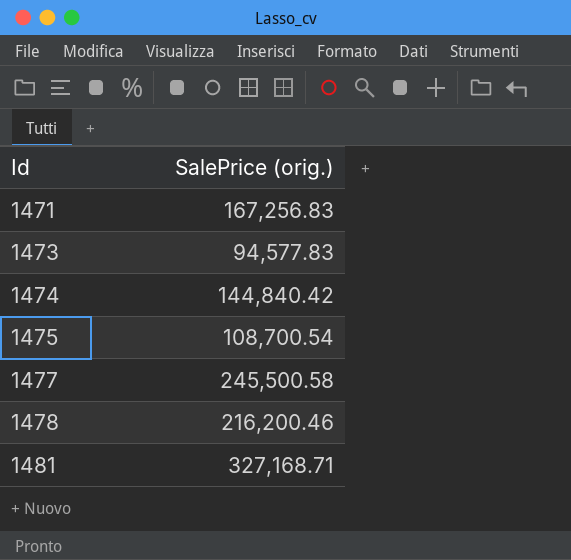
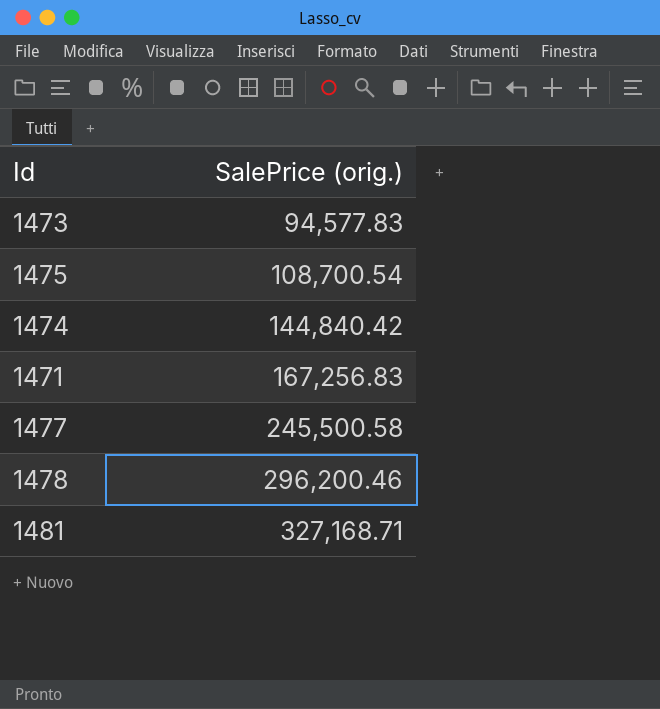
row order: Id ascending -> SalePrice (orig.) ascending
1478 | SalePrice (orig.): 216,200.46 -> 296,200.46

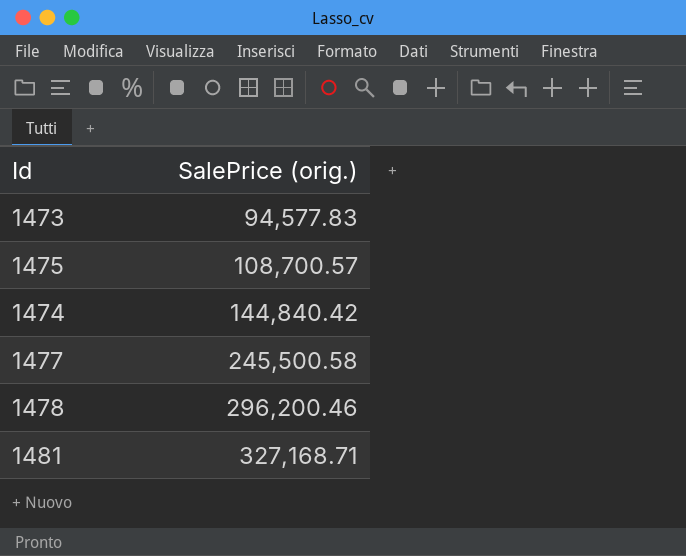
row 1471: 167,256.83 -> none
1475 | SalePrice (orig.): 108,700.54 -> 108,700.57

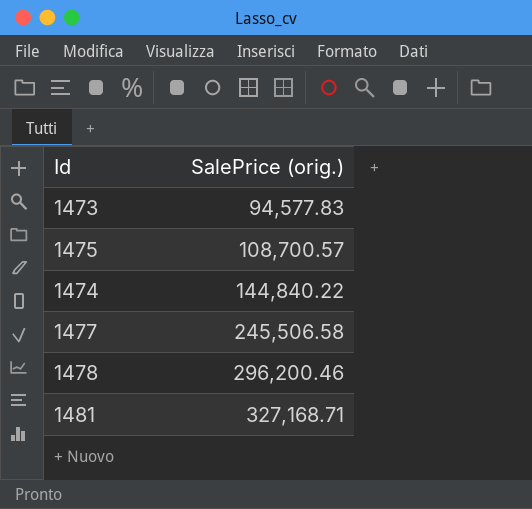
1474 | SalePrice (orig.): 144,840.42 -> 144,840.22
1477 | SalePrice (orig.): 245,500.58 -> 245,506.58

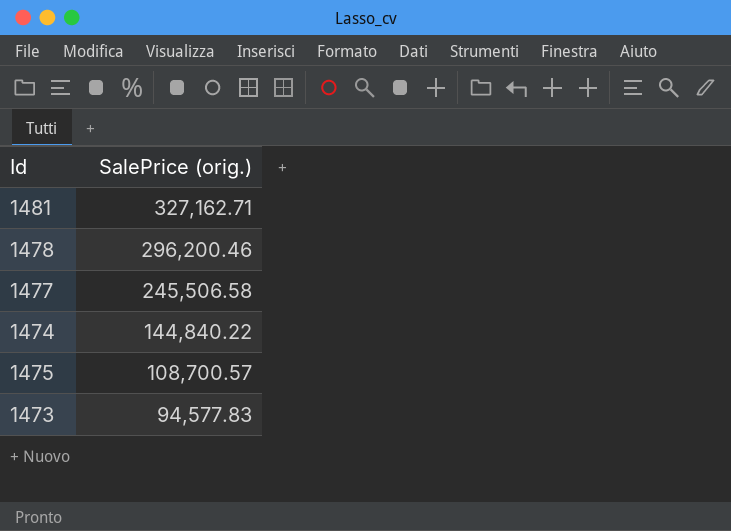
row order: SalePrice (orig.) ascending -> SalePrice (orig.) descending
1481 | SalePrice (orig.): 327,168.71 -> 327,162.71

